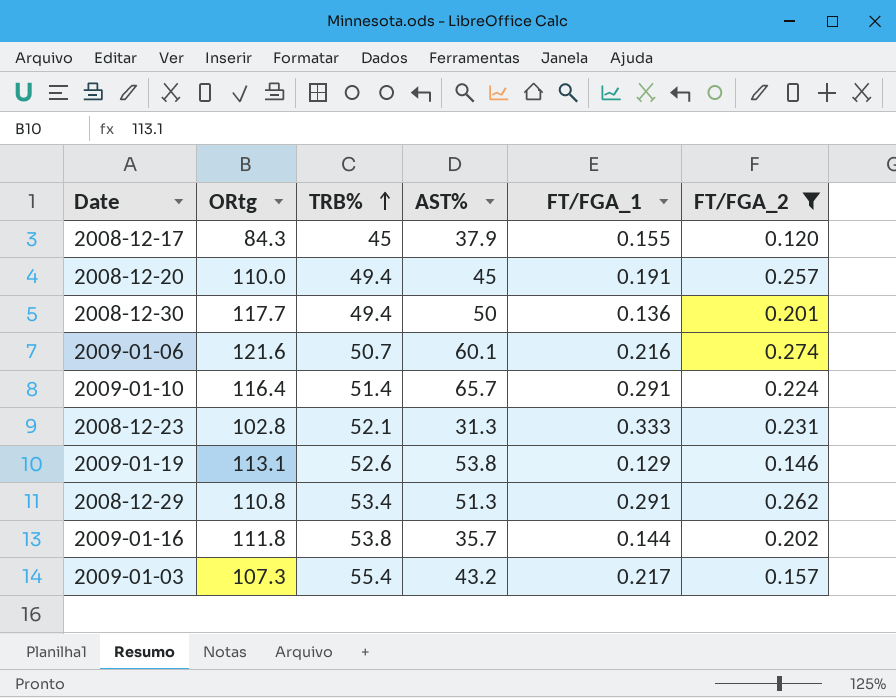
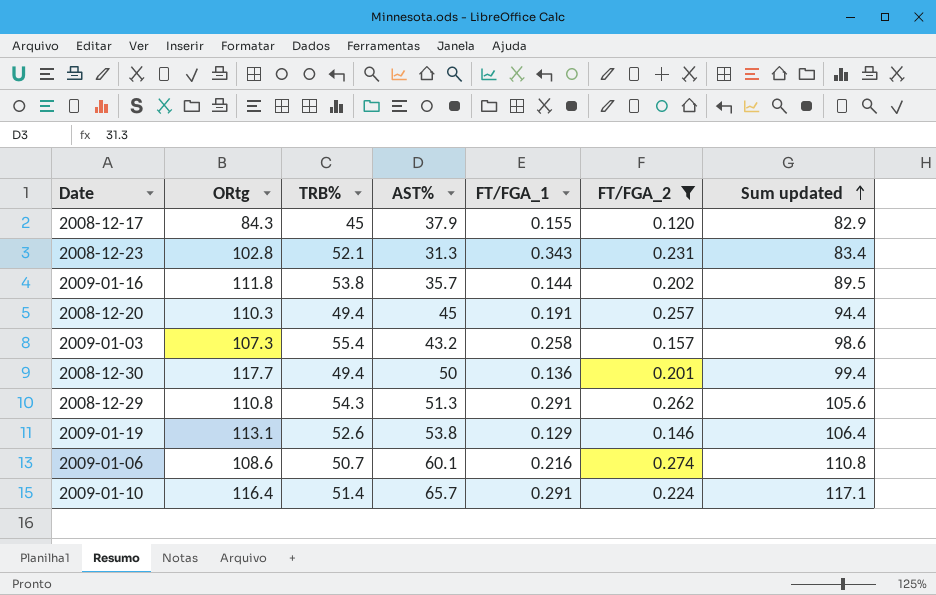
row order: TRB% ascending -> Sum updated ascending
column Sum updated | formula: none -> [TRB%] + [AST%]
2008-12-23 | FT/FGA_1: 0.333 -> 0.343
2008-12-20 | ORtg: 110.0 -> 110.3
2009-01-03 | FT/FGA_1: 0.217 -> 0.258
2008-12-29 | TRB%: 53.4 -> 54.3
2009-01-06 | ORtg: 121.6 -> 108.6

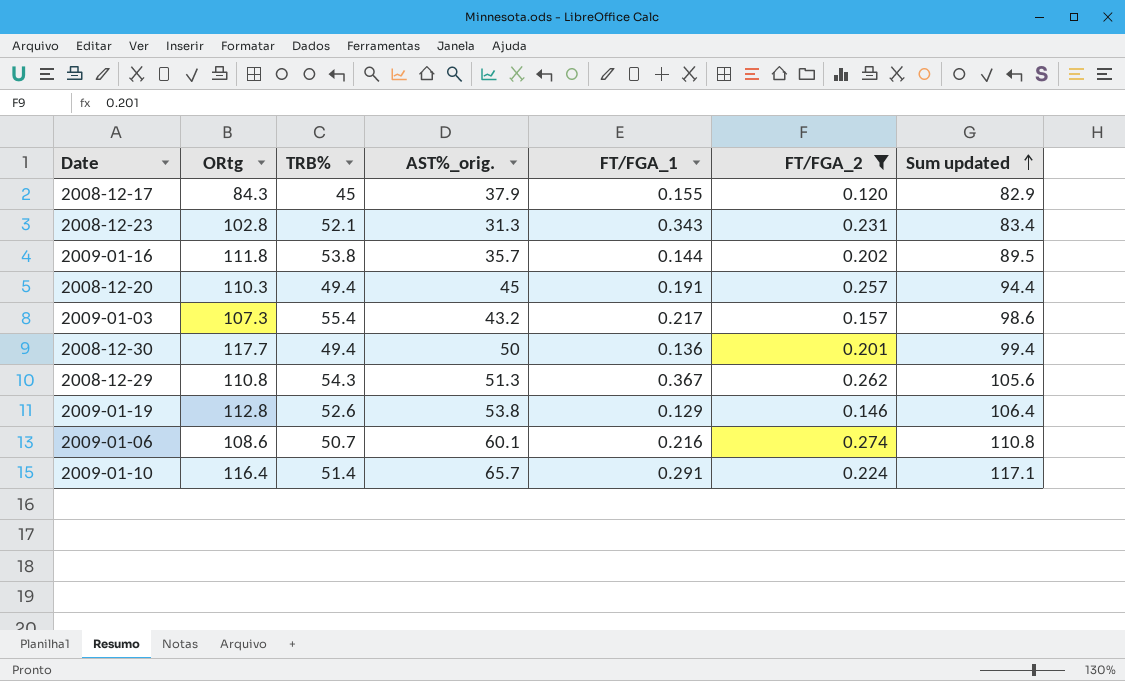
column name: AST% -> AST%_orig.
2009-01-03 | FT/FGA_1: 0.258 -> 0.217
2008-12-29 | FT/FGA_1: 0.291 -> 0.367
2009-01-19 | ORtg: 113.1 -> 112.8

